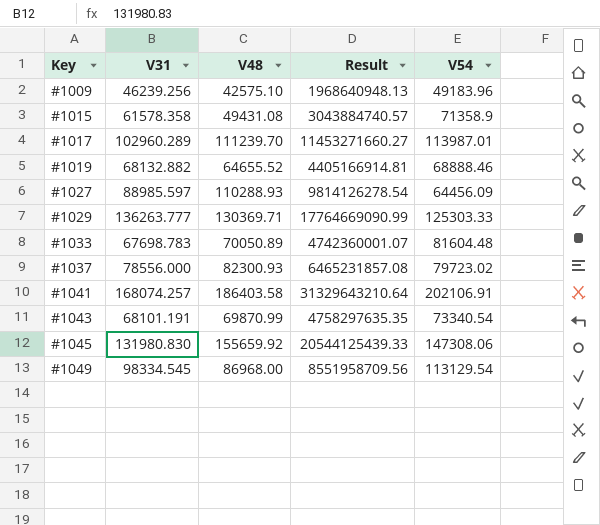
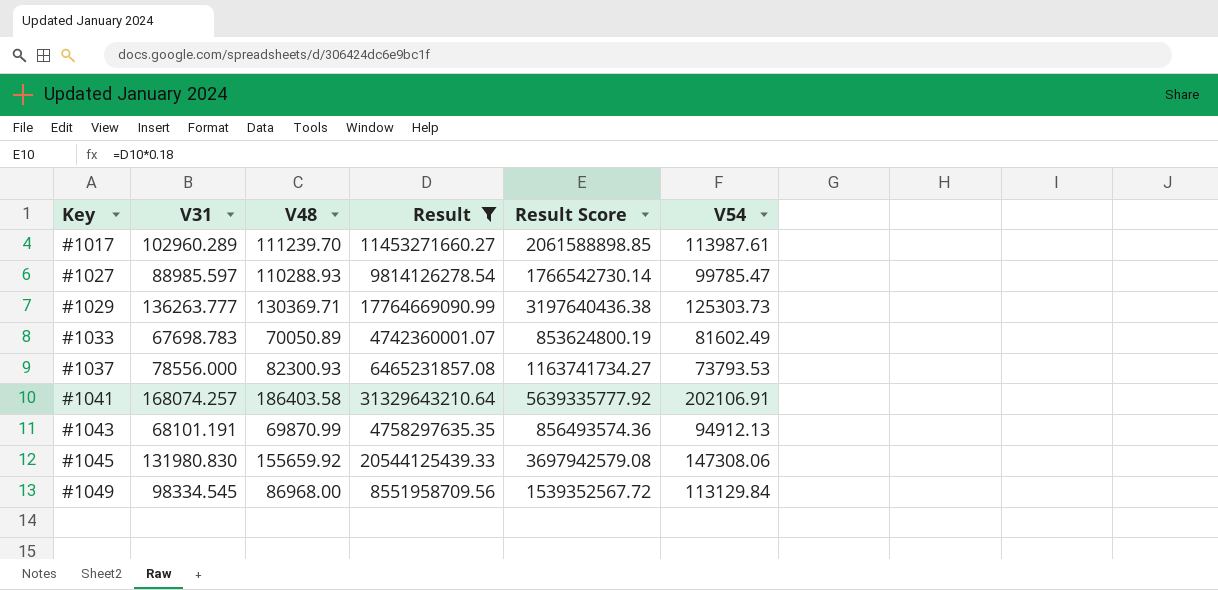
filter: none -> Result >= 4742360001.07
column Result Score | formula: none -> [Result] * 0.18
#1017 | V54: 113987.01 -> 113987.61
#1027 | V54: 64456.09 -> 99785.47
#1029 | V54: 125303.33 -> 125303.73
#1033 | V54: 81604.48 -> 81602.49
#1037 | V54: 79723.02 -> 73793.53
#1043 | V54: 73340.54 -> 94912.13
#1049 | V54: 113129.54 -> 113129.84

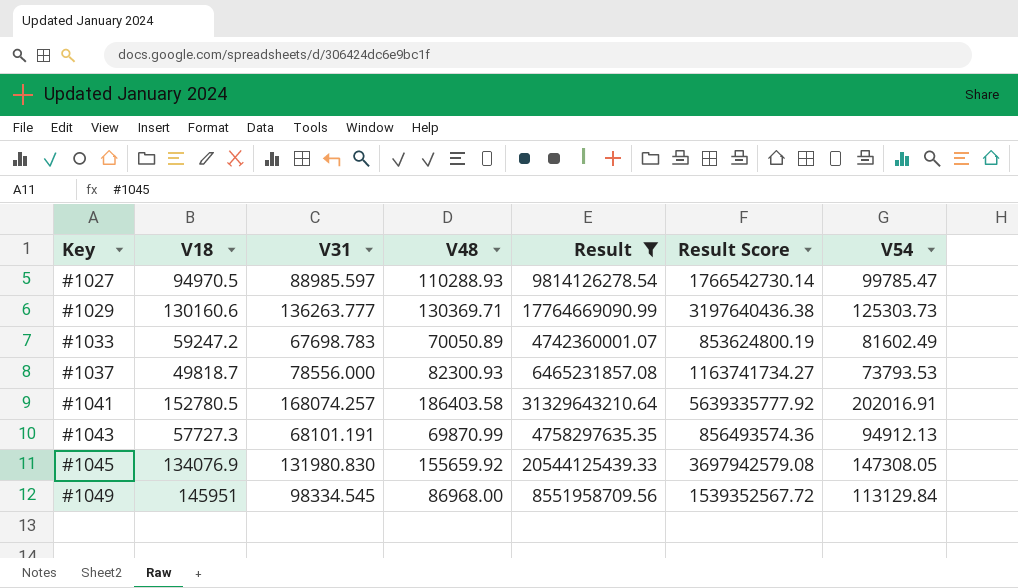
column V18 | position: none -> 2
row #1017: 102960.289 | 111239.70 | 11453271660.27 | 2061588898.85 | 113987.61 -> none
#1041 | V54: 202106.91 -> 202016.91
#1045 | V54: 147308.06 -> 147308.05

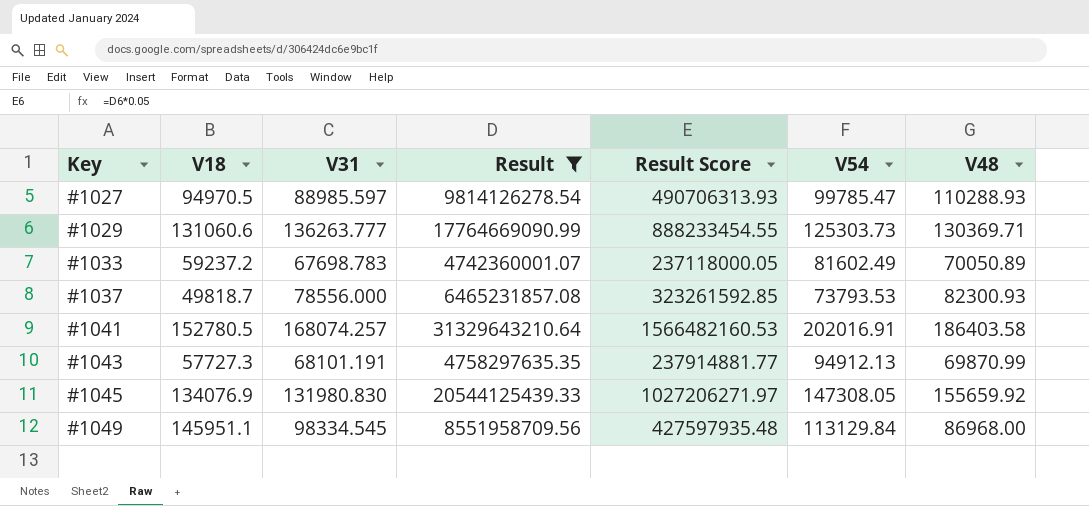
column Result Score | formula: [Result] * 0.18 -> [Result] * 0.05
column V48 | position: 4 -> 7
#1029 | V18: 130160.6 -> 131060.6
#1033 | V18: 59247.2 -> 59237.2
#1049 | V18: 145951 -> 145951.1

